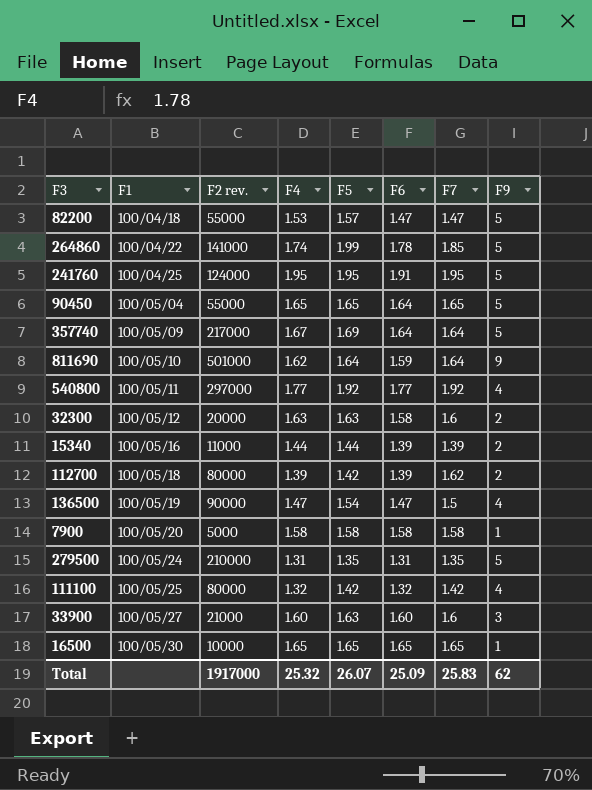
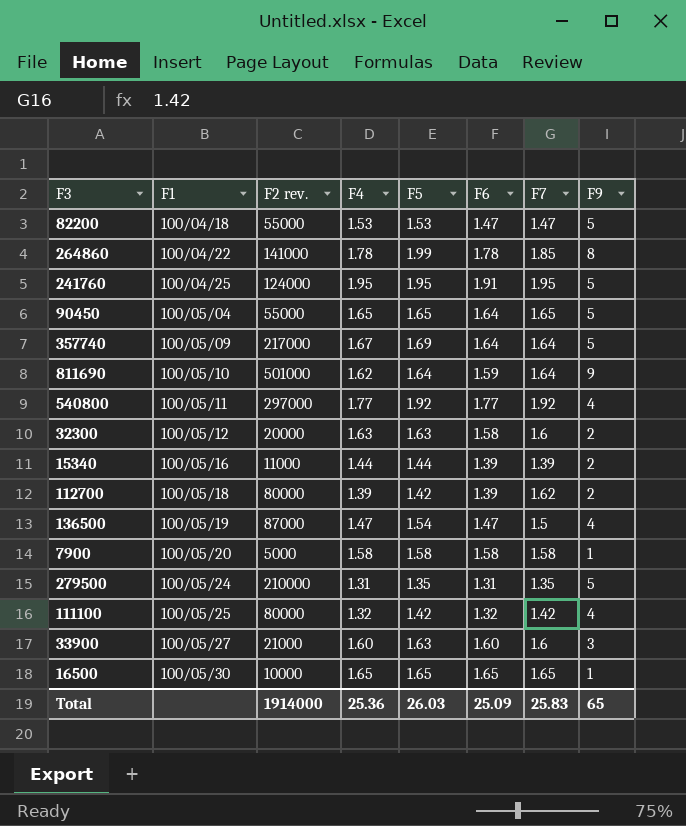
82200 | F5: 1.57 -> 1.53
264860 | F4: 1.74 -> 1.78
264860 | F9: 5 -> 8
136500 | F2 rev.: 90000 -> 87000
Total | F2 rev.: 1917000 -> 1914000
Total | F4: 25.32 -> 25.36
Total | F5: 26.07 -> 26.03
Total | F9: 62 -> 65

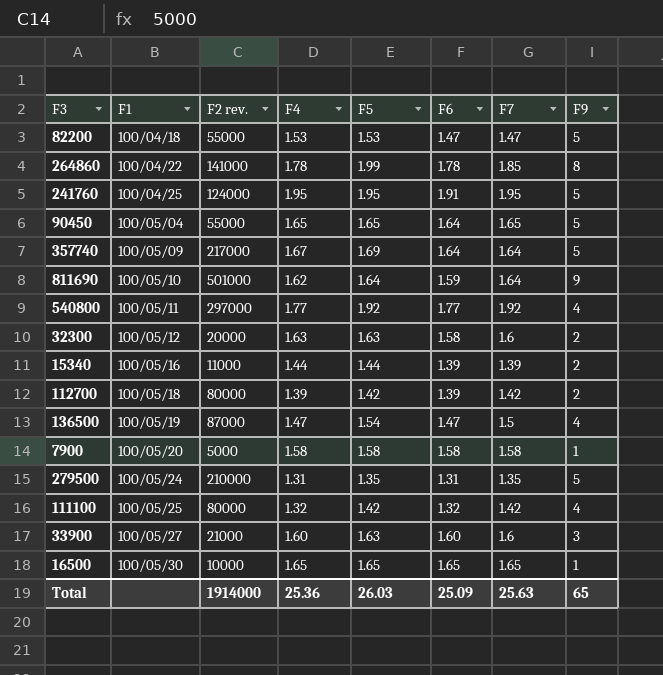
112700 | F7: 1.62 -> 1.42
Total | F7: 25.83 -> 25.63

